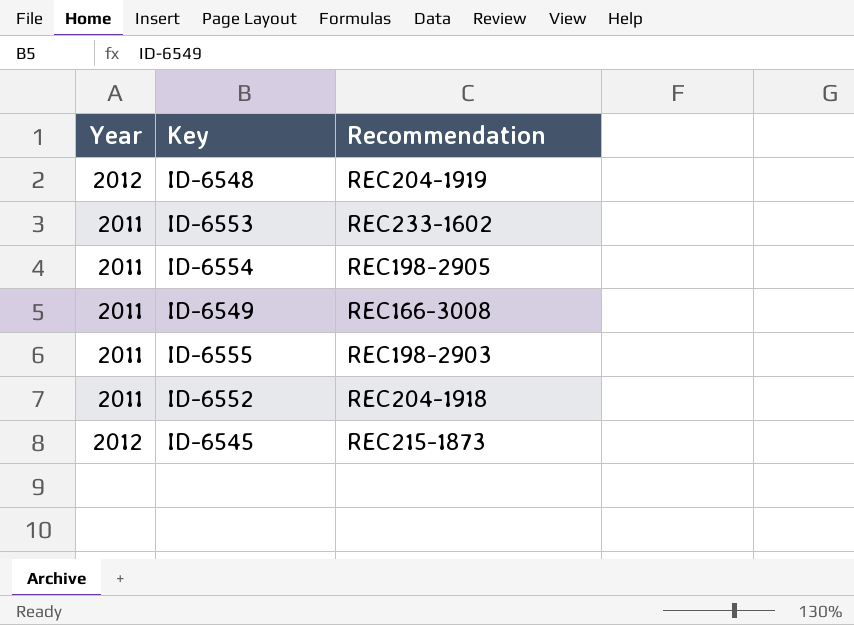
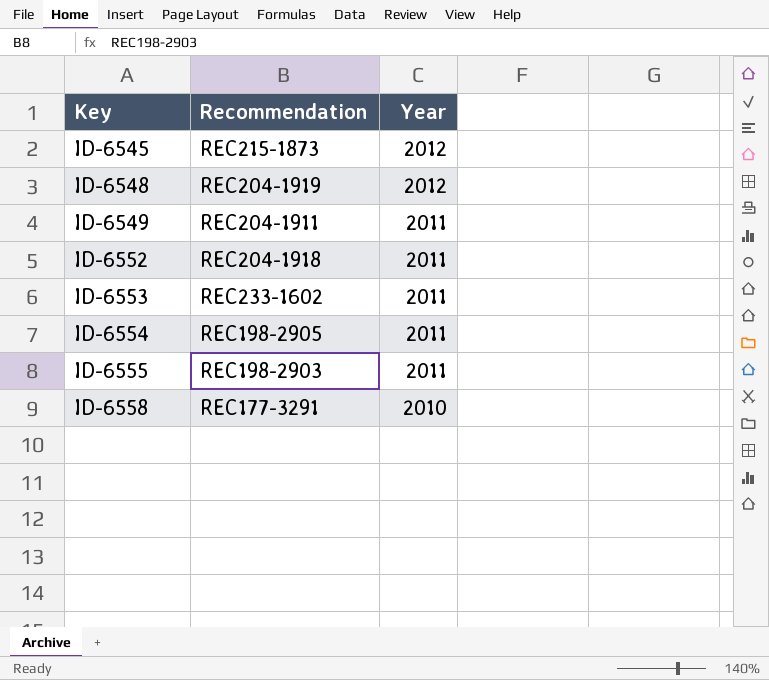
row order: none -> Key ascending
column Year | position: 1 -> 3
ID-6549 | Recommendation: REC166-3008 -> REC204-1911
row ID-6558: none -> REC177-3291 | 2010

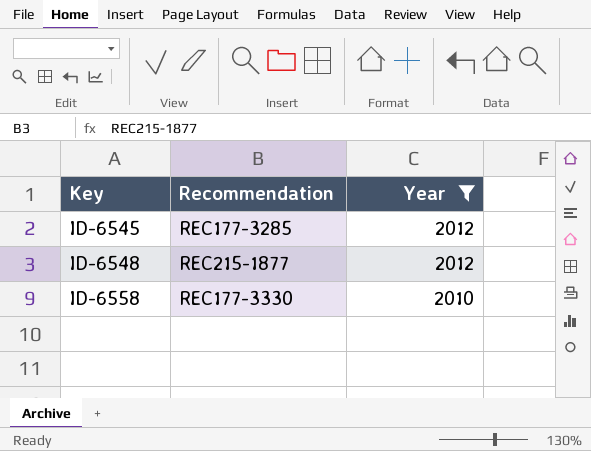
filter: none -> Year != 2011
ID-6545 | Recommendation: REC215-1873 -> REC177-3285
ID-6548 | Recommendation: REC204-1919 -> REC215-1877
ID-6558 | Recommendation: REC177-3291 -> REC177-3330

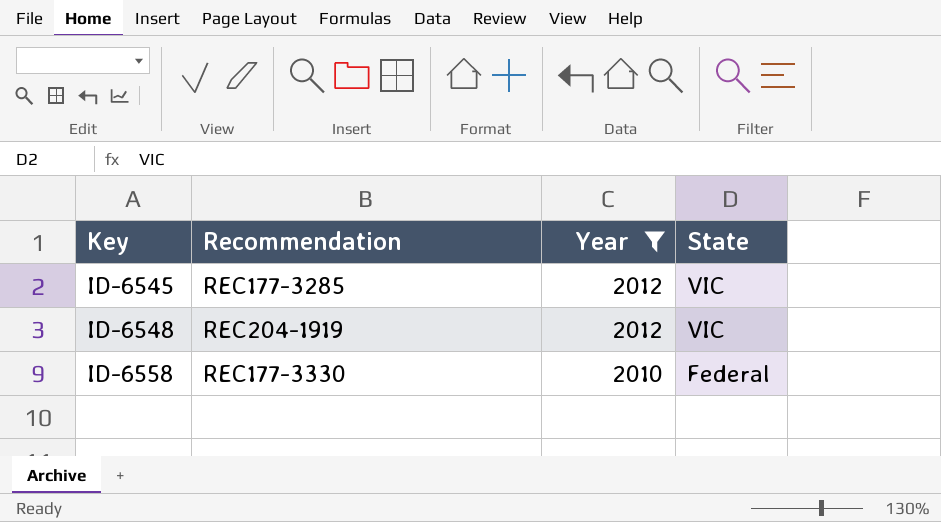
column State | position: none -> 4
ID-6548 | Recommendation: REC215-1877 -> REC204-1919

